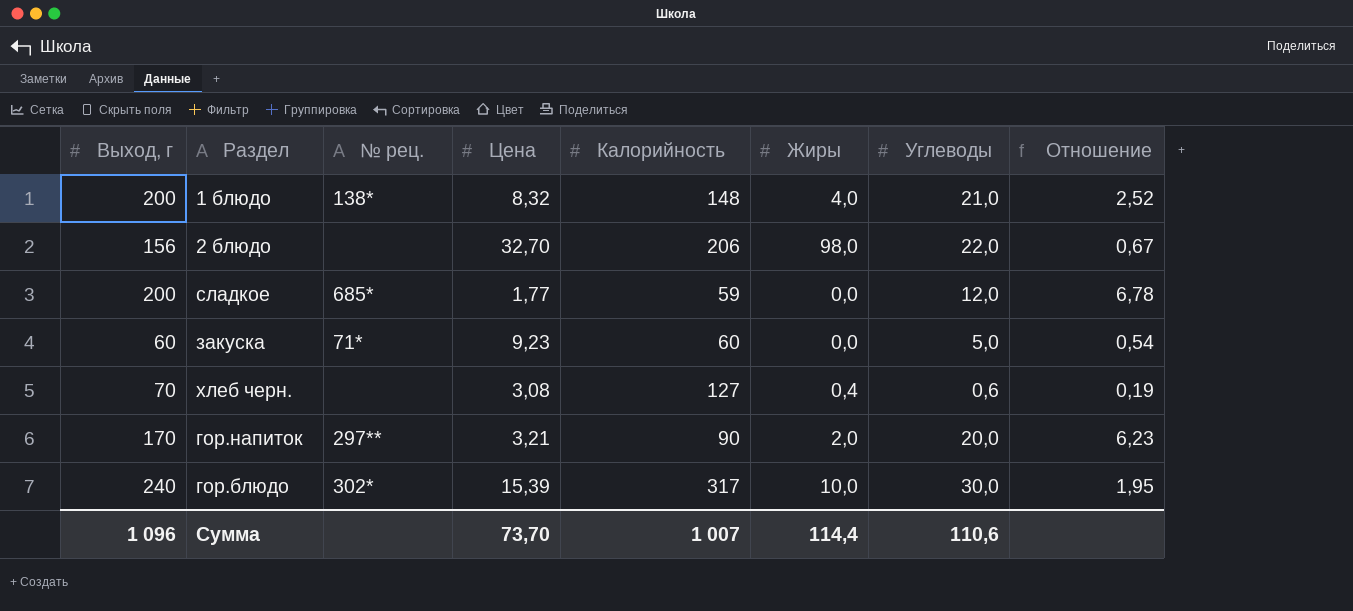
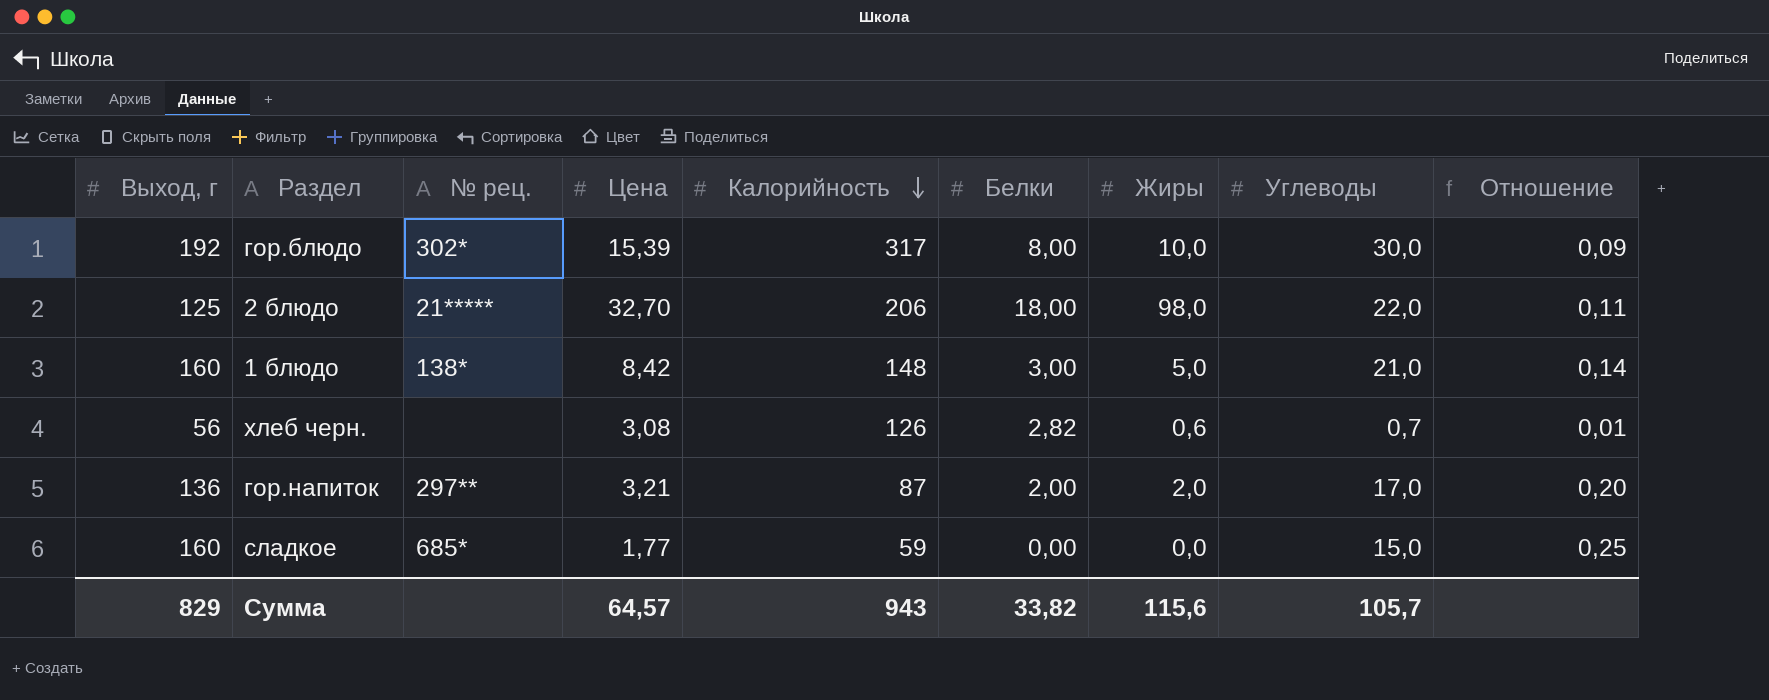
row order: none -> Калорийность descending
column Белки | position: none -> 6
column Отношение | formula: [Углеводы] / [Цена] -> [Углеводы] / [Калорийность]
row закуска: 60 | 71* | 9,23 | 60 | 0,0 | 5,0 | 0,54 -> none
гор.блюдо | Выход, г: 240 -> 192
2 блюдо | Выход, г: 156 -> 125
2 блюдо | № рец.: none -> 21*****
1 блюдо | Выход, г: 200 -> 160
1 блюдо | Цена: 8,32 -> 8,42
1 блюдо | Жиры: 4,0 -> 5,0
хлеб черн. | Выход, г: 70 -> 56
хлеб черн. | Калорийность: 127 -> 126
хлеб черн. | Жиры: 0,4 -> 0,6
хлеб черн. | Углеводы: 0,6 -> 0,7
гор.напиток | Выход, г: 170 -> 136
гор.напиток | Калорийность: 90 -> 87
гор.напиток | Углеводы: 20,0 -> 17,0
сладкое | Выход, г: 200 -> 160
сладкое | Углеводы: 12,0 -> 15,0
Сумма | Выход, г: 1 096 -> 829
Сумма | Цена: 73,70 -> 64,57
Сумма | Калорийность: 1 007 -> 943
Сумма | Жиры: 114,4 -> 115,6
Сумма | Углеводы: 110,6 -> 105,7

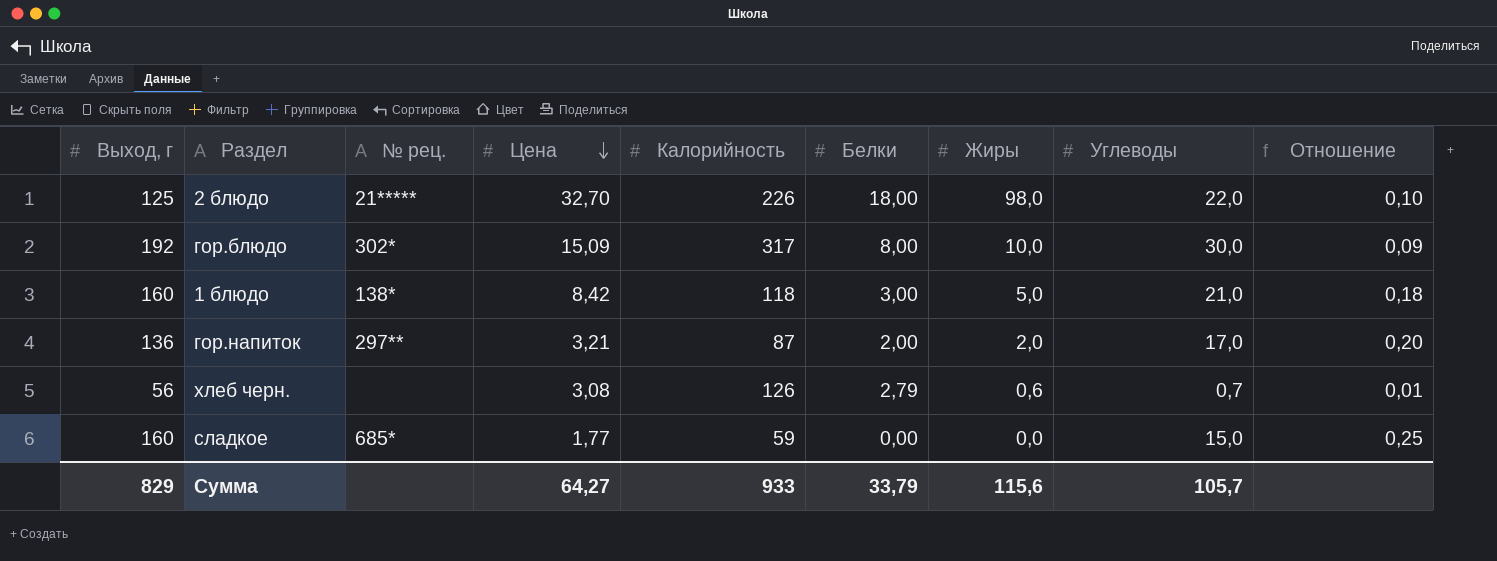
row order: Калорийность descending -> Цена descending
2 блюдо | Калорийность: 206 -> 226
2 блюдо | Отношение: 0,11 -> 0,10
гор.блюдо | Цена: 15,39 -> 15,09
1 блюдо | Калорийность: 148 -> 118
1 блюдо | Отношение: 0,14 -> 0,18
хлеб черн. | Белки: 2,82 -> 2,79
Сумма | Цена: 64,57 -> 64,27
Сумма | Калорийность: 943 -> 933
Сумма | Белки: 33,82 -> 33,79

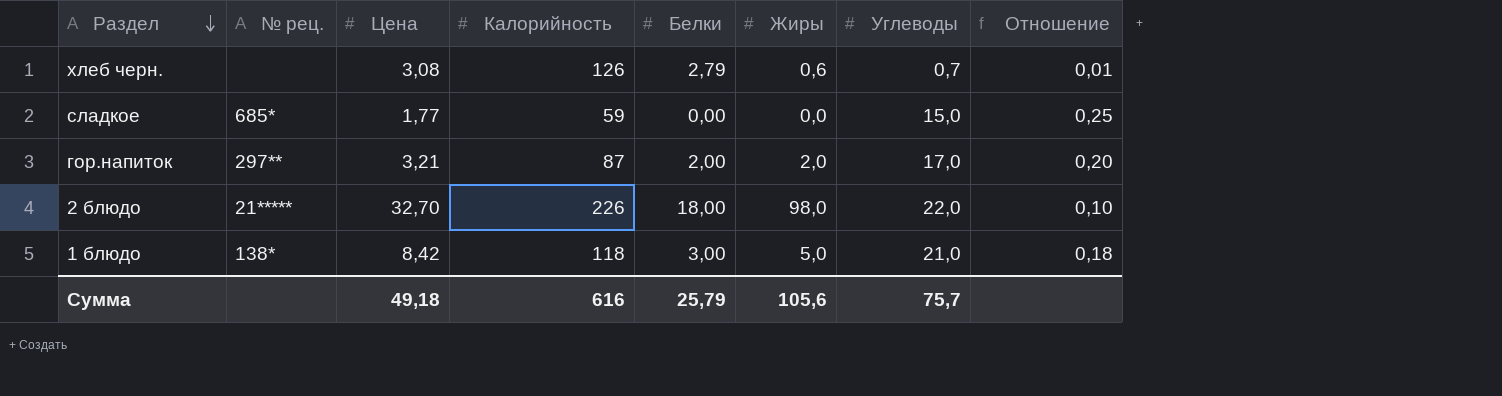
row order: Цена descending -> Раздел descending
column Выход, г | position: 1 -> none
row гор.блюдо: 192 | 302* | 15,09 | 317 | 8,00 | 10,0 | 30,0 | 0,09 -> none
Сумма | Цена: 64,27 -> 49,18
Сумма | Калорийность: 933 -> 616
Сумма | Белки: 33,79 -> 25,79
Сумма | Жиры: 115,6 -> 105,6
Сумма | Углеводы: 105,7 -> 75,7

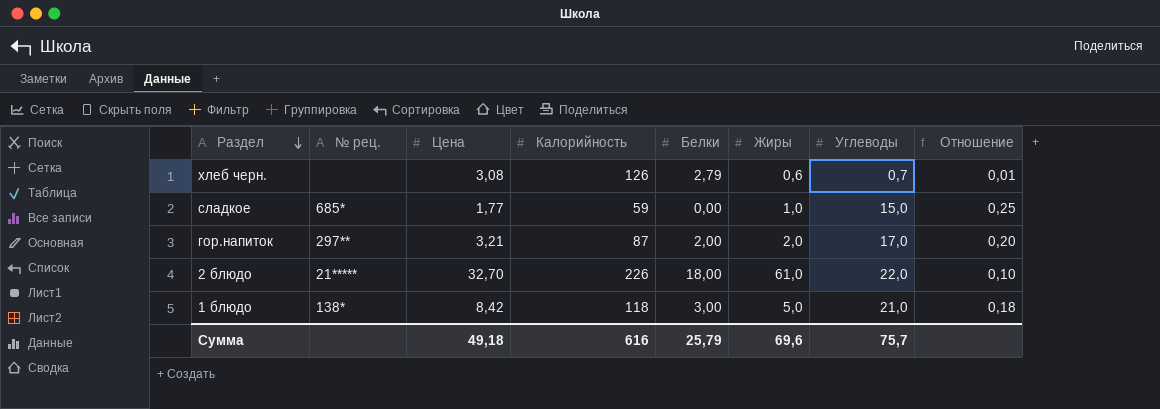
сладкое | Жиры: 0,0 -> 1,0
2 блюдо | Жиры: 98,0 -> 61,0
Сумма | Жиры: 105,6 -> 69,6

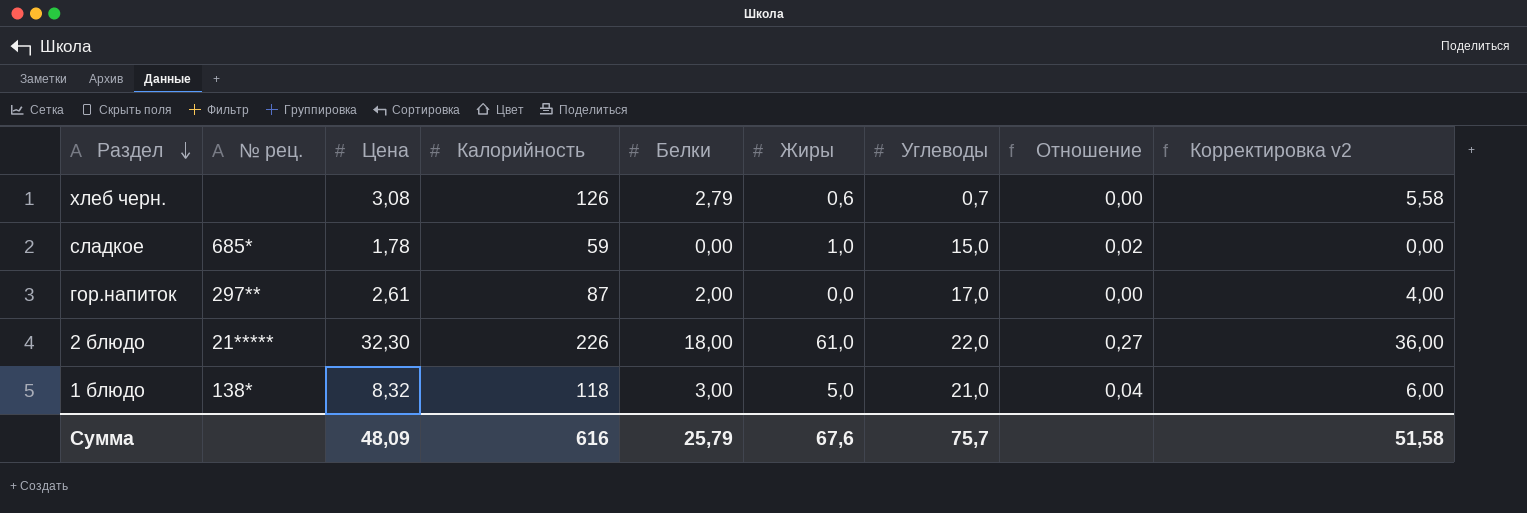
column Отношение | formula: [Углеводы] / [Калорийность] -> [Жиры] / [Калорийность]
column Корректировка v2 | formula: none -> [Белки] * 2
сладкое | Цена: 1,77 -> 1,78
гор.напиток | Цена: 3,21 -> 2,61
гор.напиток | Жиры: 2,0 -> 0,0
2 блюдо | Цена: 32,70 -> 32,30
1 блюдо | Цена: 8,42 -> 8,32
Сумма | Цена: 49,18 -> 48,09
Сумма | Жиры: 69,6 -> 67,6

